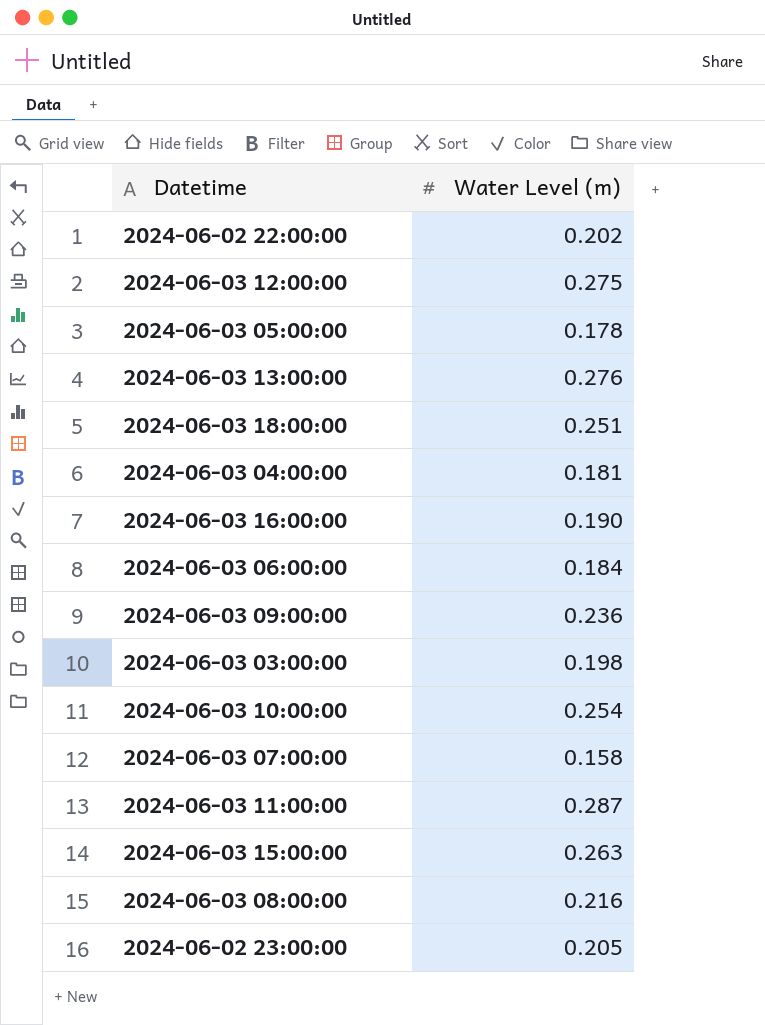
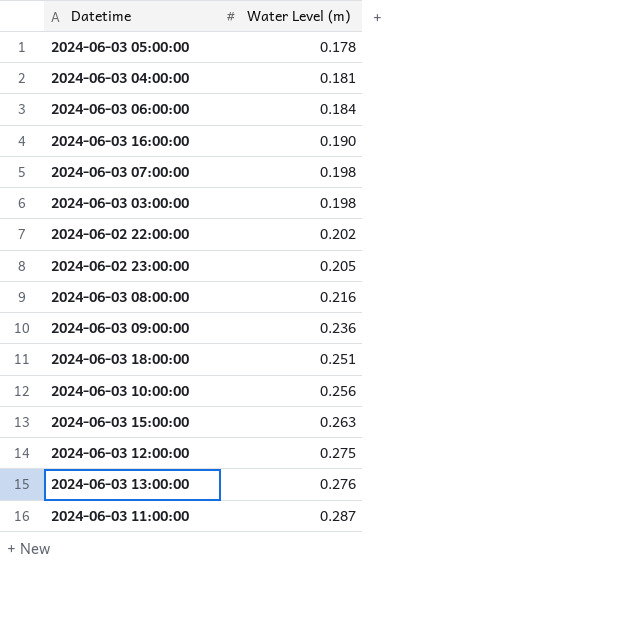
row order: none -> Water Level (m) ascending
2024-06-03 07:00:00 | Water Level (m): 0.158 -> 0.198
2024-06-03 10:00:00 | Water Level (m): 0.254 -> 0.256

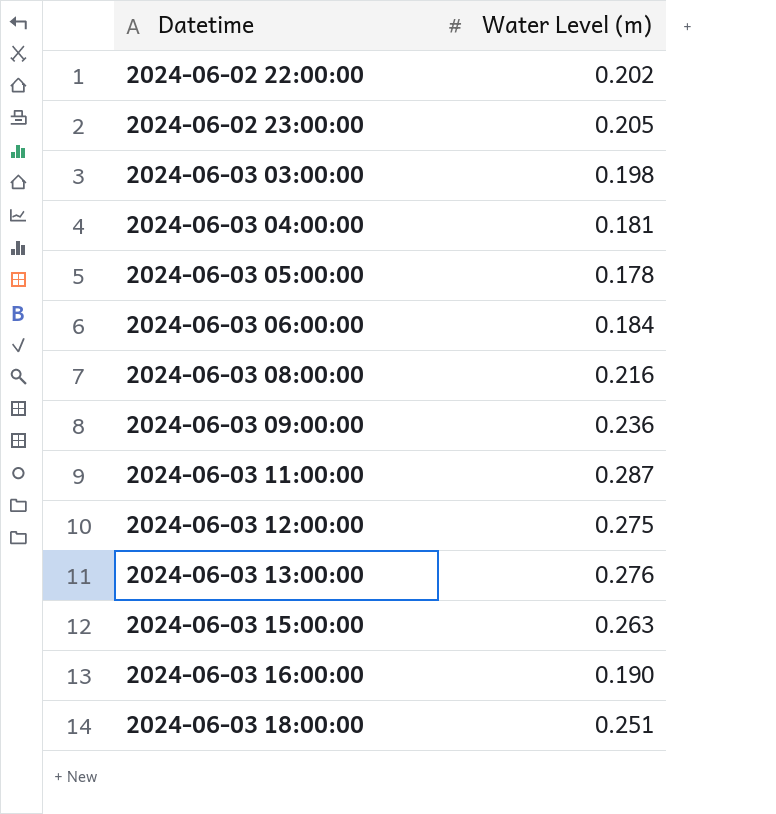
row order: Water Level (m) ascending -> Datetime ascending
row 2024-06-03 07:00:00: 0.198 -> none
row 2024-06-03 10:00:00: 0.256 -> none

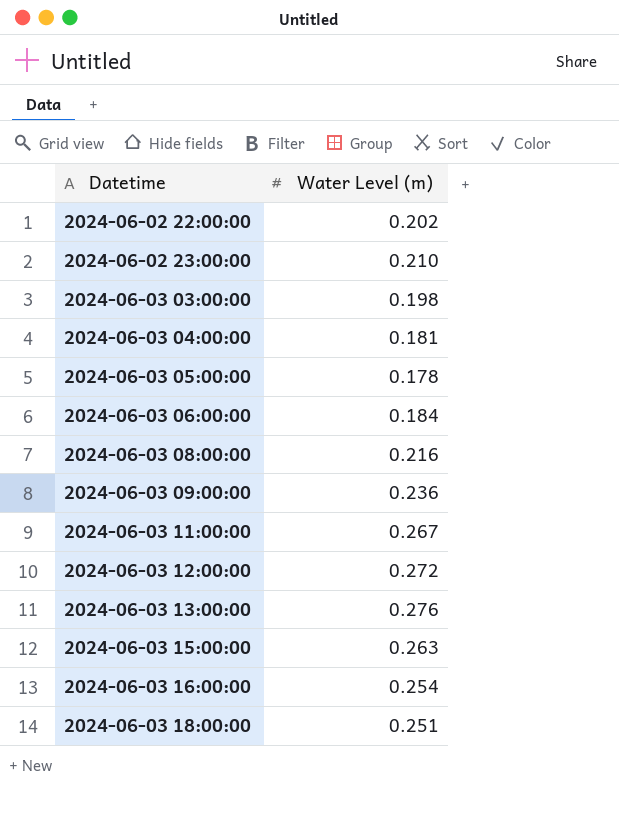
2024-06-02 23:00:00 | Water Level (m): 0.205 -> 0.210
2024-06-03 11:00:00 | Water Level (m): 0.287 -> 0.267
2024-06-03 12:00:00 | Water Level (m): 0.275 -> 0.272
2024-06-03 16:00:00 | Water Level (m): 0.190 -> 0.254

